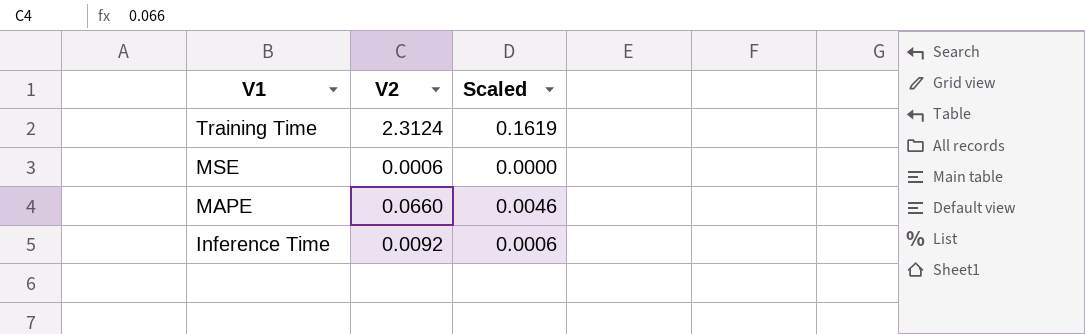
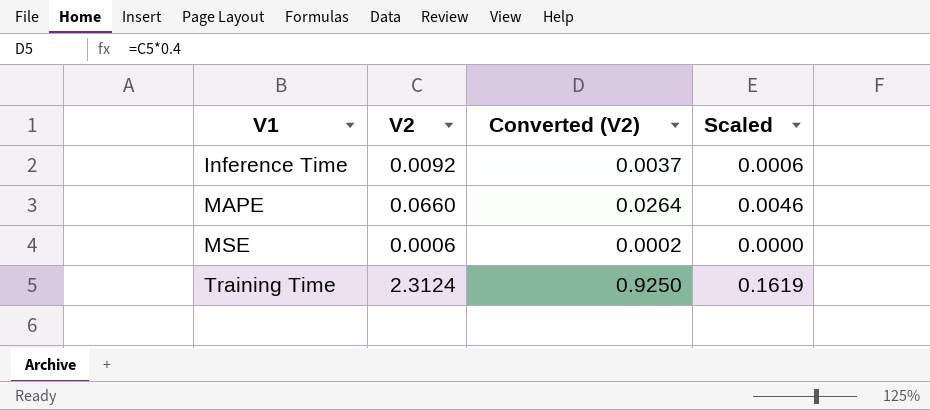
row order: V1 descending -> V1 ascending
column Converted (V2) | formula: none -> [V2] * 0.4

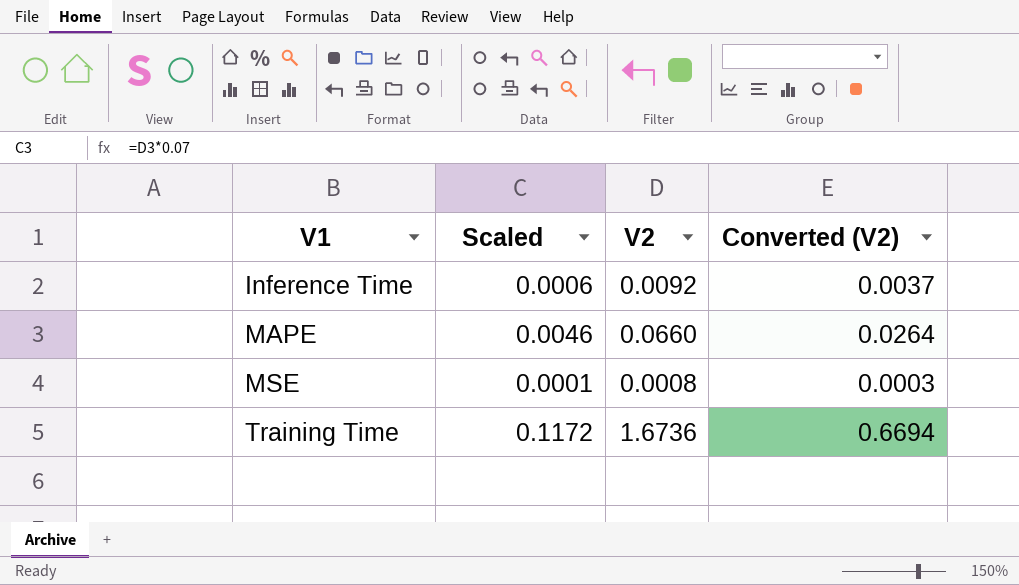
column Scaled | position: 4 -> 2
MSE | Scaled: 0.0000 -> 0.0001
MSE | V2: 0.0006 -> 0.0008
MSE | Converted (V2): 0.0002 -> 0.0003
Training Time | Scaled: 0.1619 -> 0.1172
Training Time | V2: 2.3124 -> 1.6736
Training Time | Converted (V2): 0.9250 -> 0.6694

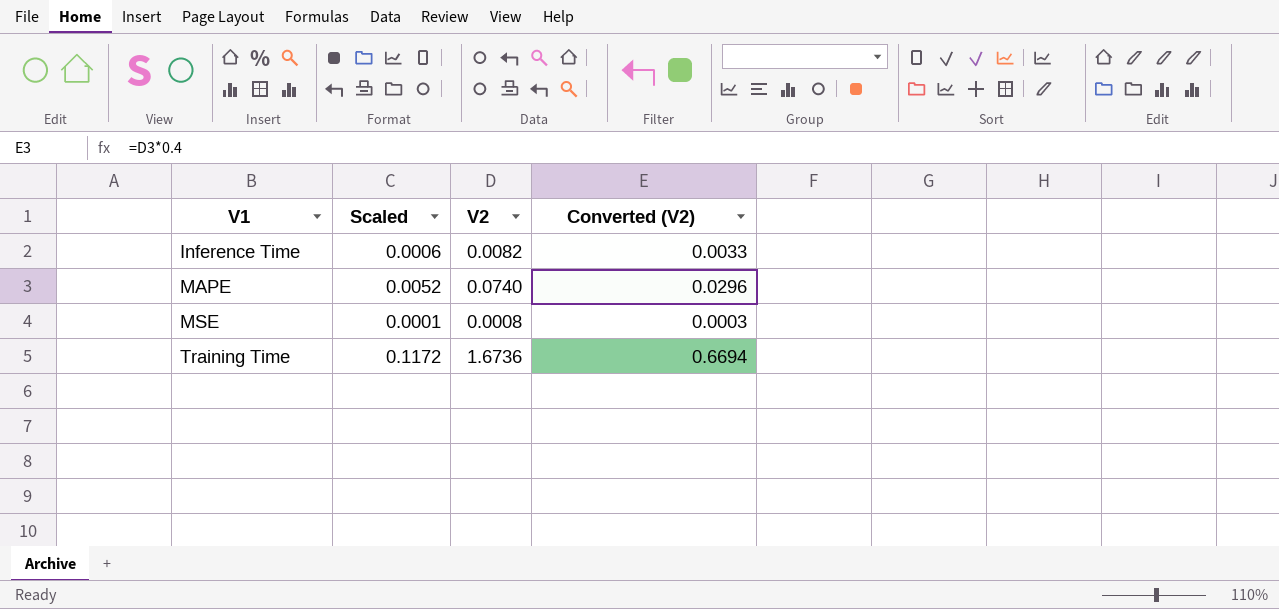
Inference Time | V2: 0.0092 -> 0.0082
Inference Time | Converted (V2): 0.0037 -> 0.0033
MAPE | Scaled: 0.0046 -> 0.0052
MAPE | V2: 0.0660 -> 0.0740
MAPE | Converted (V2): 0.0264 -> 0.0296

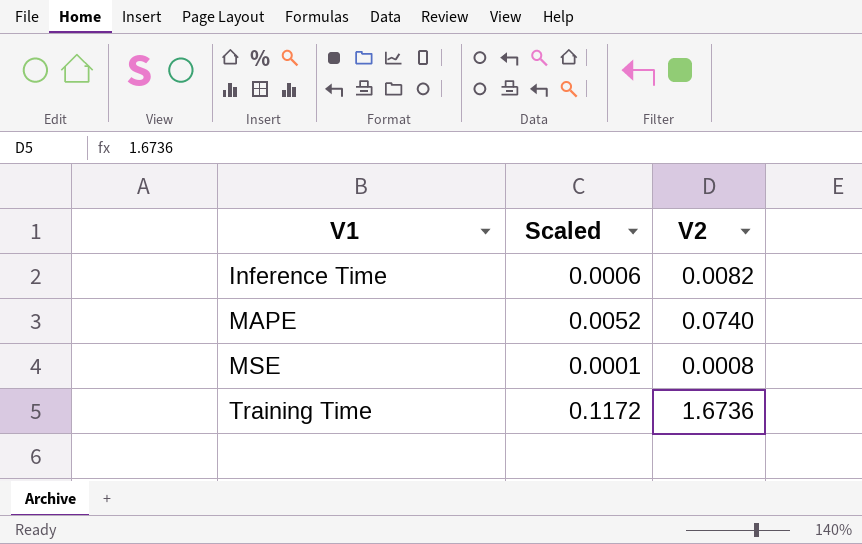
column Converted (V2) | formula: [V2] * 0.4 -> none

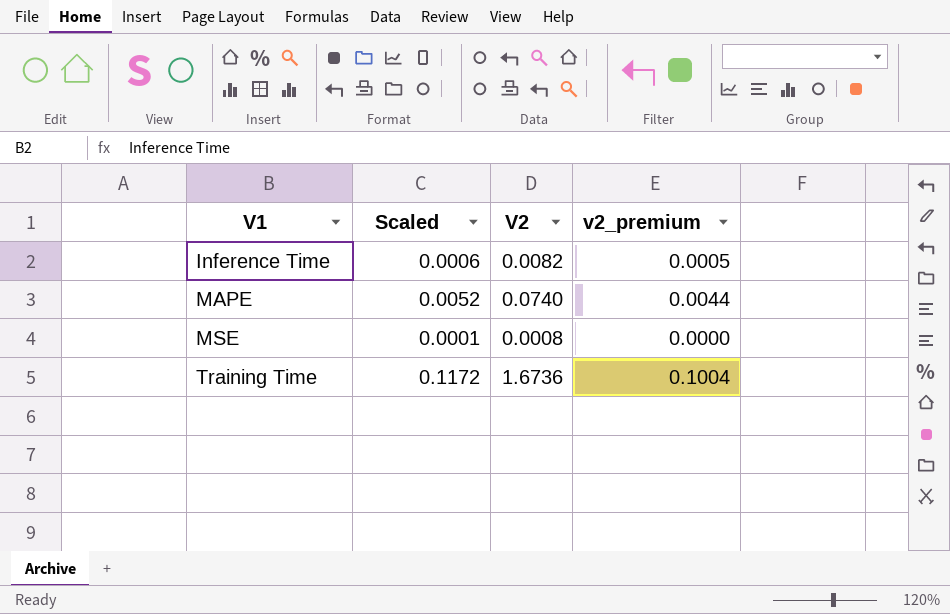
column v2_premium | formula: none -> [V2] * 0.06

